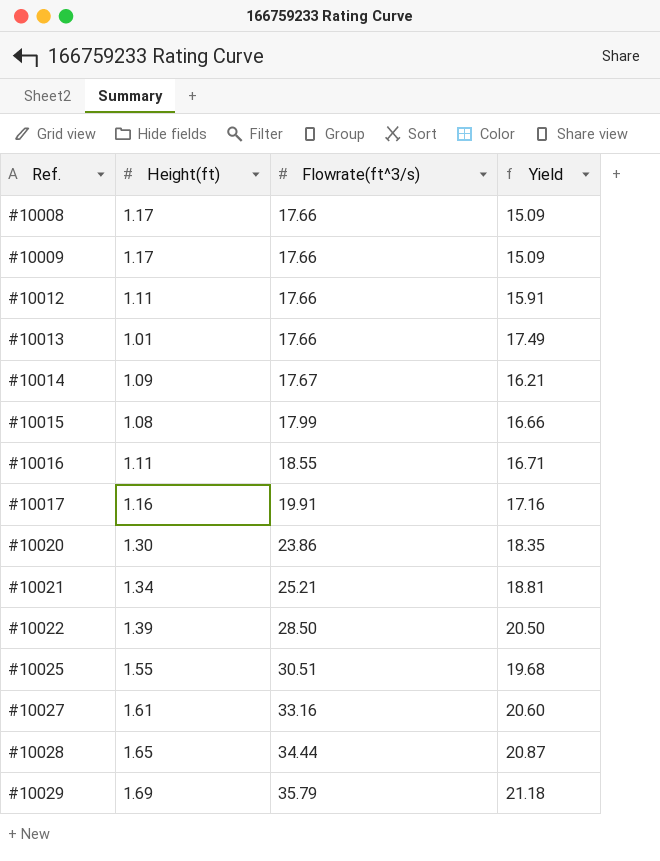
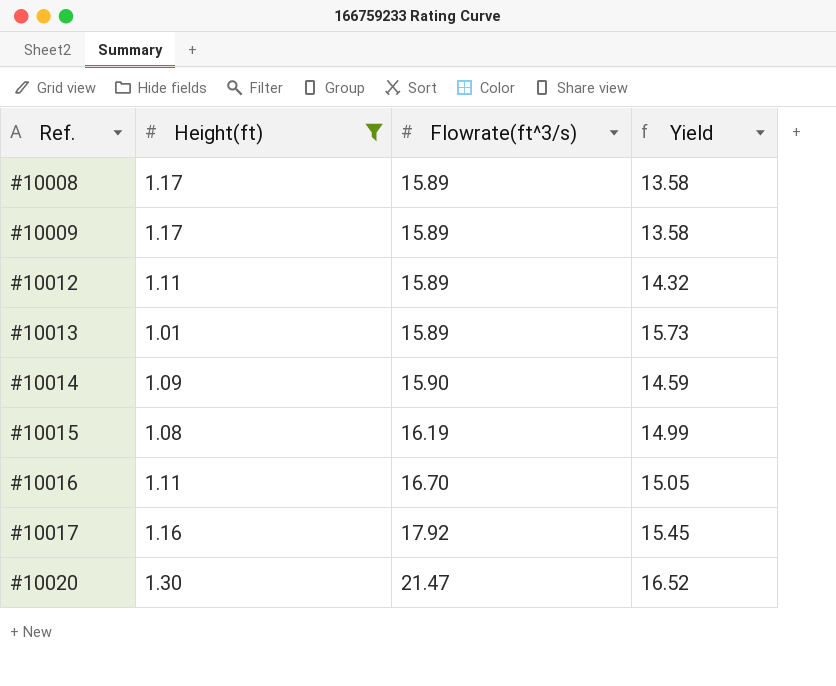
filter: none -> Height(ft) <= 1.30
#10008 | Flowrate(ft^3/s): 17.66 -> 15.89
#10008 | Yield: 15.09 -> 13.58
#10009 | Flowrate(ft^3/s): 17.66 -> 15.89
#10009 | Yield: 15.09 -> 13.58
#10012 | Flowrate(ft^3/s): 17.66 -> 15.89
#10012 | Yield: 15.91 -> 14.32
#10013 | Flowrate(ft^3/s): 17.66 -> 15.89
#10013 | Yield: 17.49 -> 15.73
#10014 | Flowrate(ft^3/s): 17.67 -> 15.90
#10014 | Yield: 16.21 -> 14.59
#10015 | Flowrate(ft^3/s): 17.99 -> 16.19
#10015 | Yield: 16.66 -> 14.99
#10016 | Flowrate(ft^3/s): 18.55 -> 16.70
#10016 | Yield: 16.71 -> 15.05
#10017 | Flowrate(ft^3/s): 19.91 -> 17.92
#10017 | Yield: 17.16 -> 15.45
#10020 | Flowrate(ft^3/s): 23.86 -> 21.47
#10020 | Yield: 18.35 -> 16.52

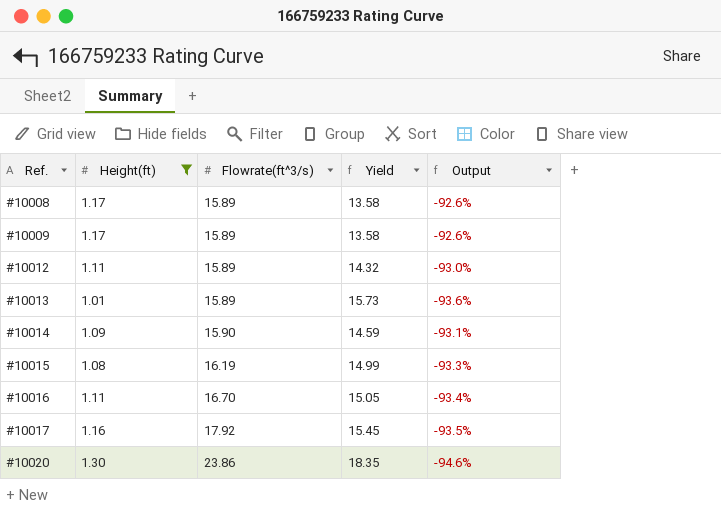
column Output | formula: none -> ([Height(ft)] - [Flowrate(ft^3/s)]) / [Flowrate(ft^3/s)]
#10020 | Flowrate(ft^3/s): 21.47 -> 23.86
#10020 | Yield: 16.52 -> 18.35

